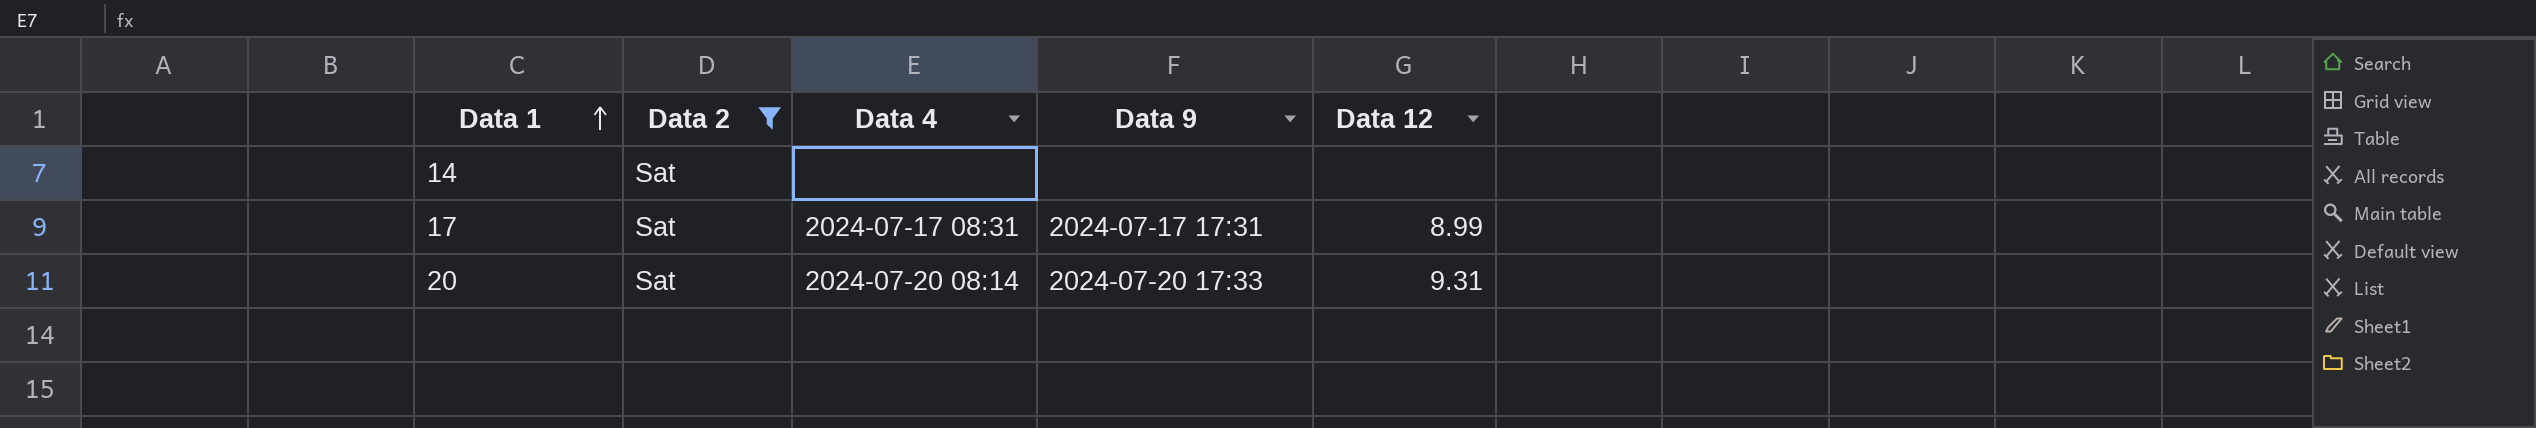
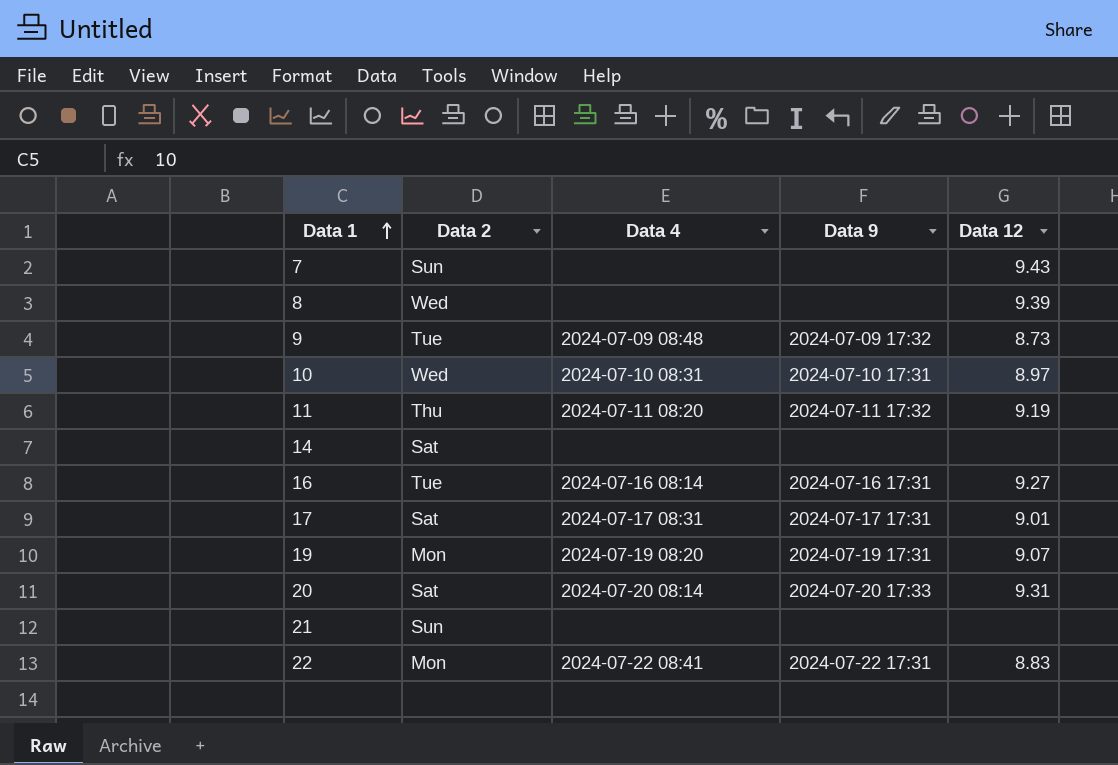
filter: Data 2 = Sat -> none
17 | Data 12: 8.99 -> 9.01

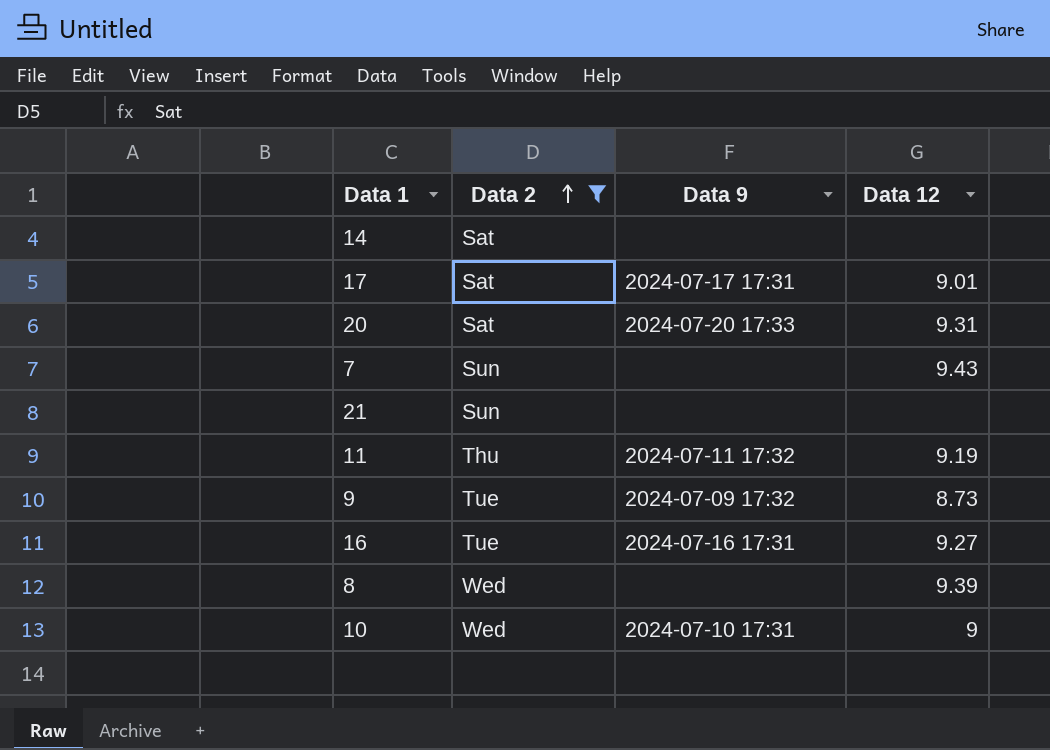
filter: none -> Data 2 != Mon
row order: Data 1 ascending -> Data 2 ascending
column Data 4 | position: 3 -> none
10 | Data 12: 8.97 -> 9

